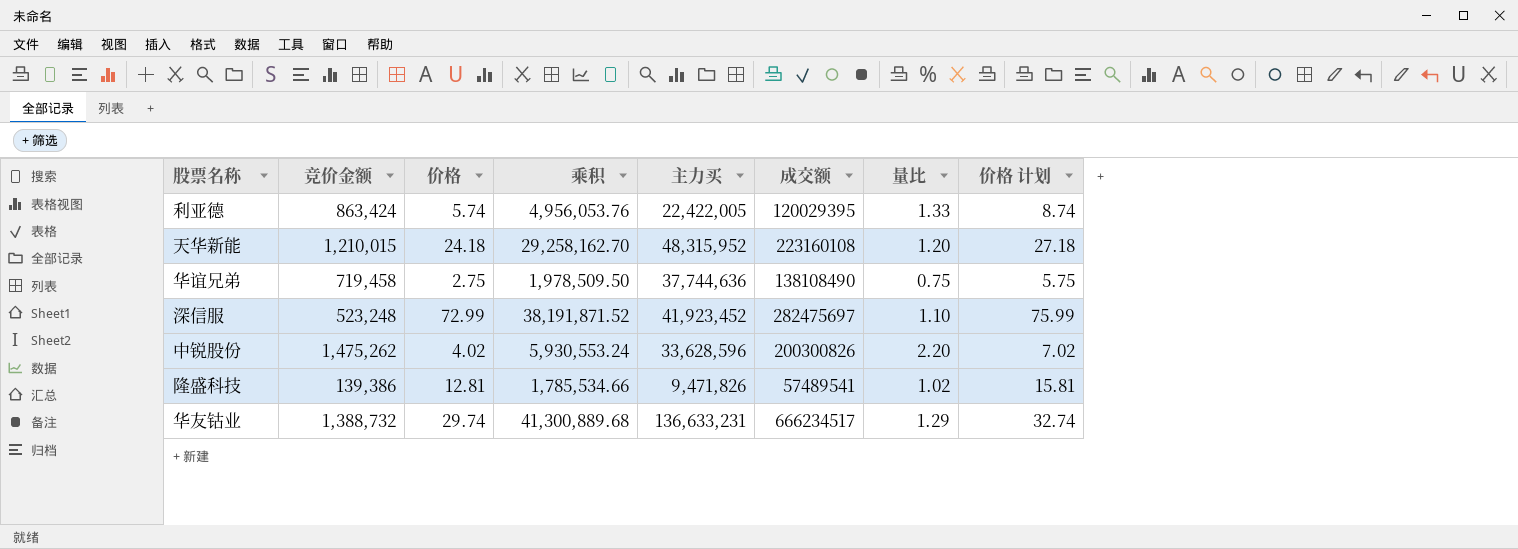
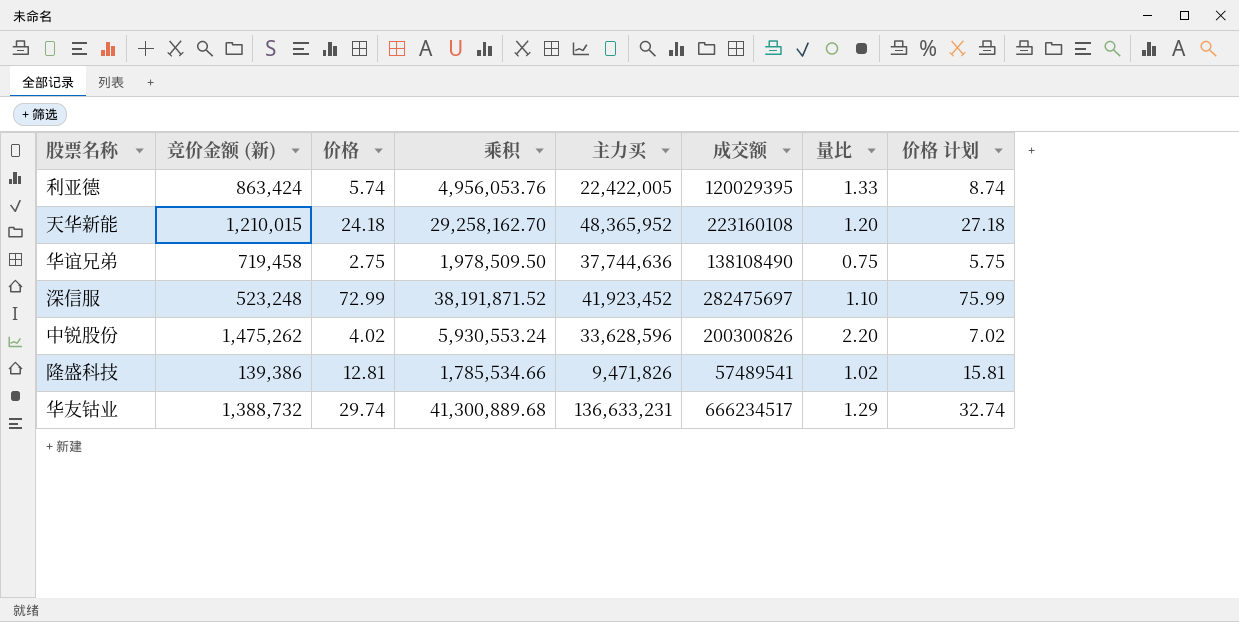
column name: 竞价金额 -> 竞价金额 (新)
天华新能 | 主力买: 48,315,952 -> 48,365,952

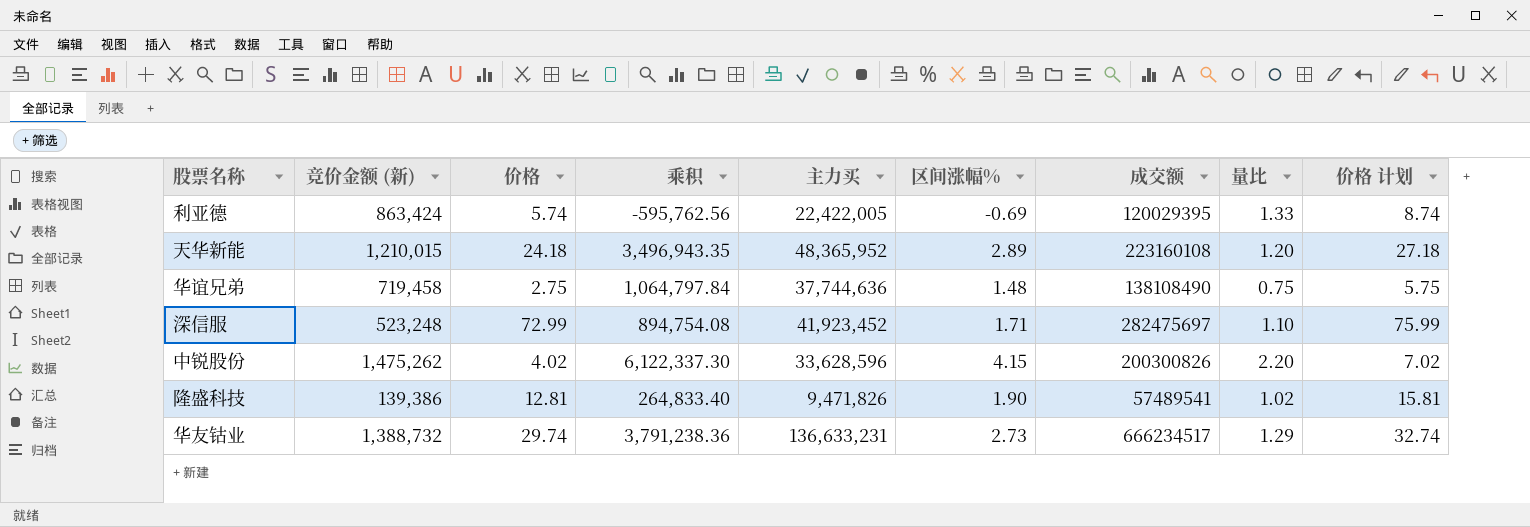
column 乘积 | formula: [竞价金额 (新)] * [价格] -> [竞价金额 (新)] * [区间涨幅%]
column 区间涨幅% | position: none -> 6

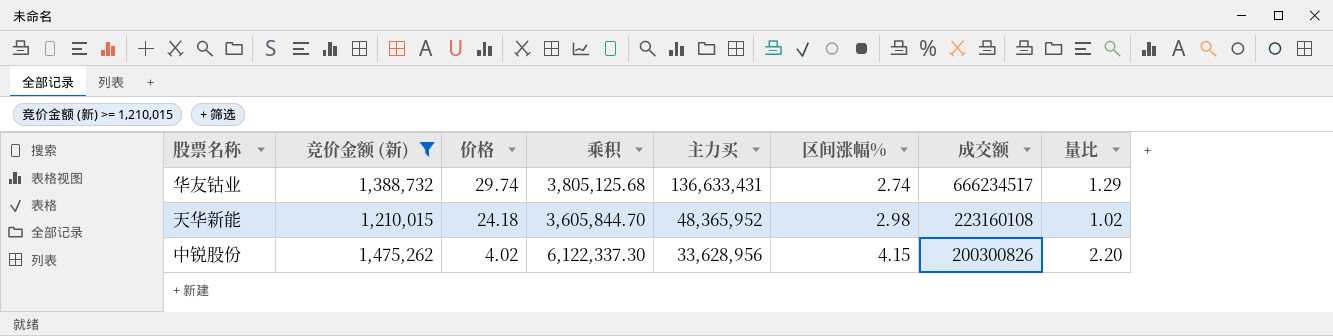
filter: none -> 竞价金额 (新) >= 1,210,015
row order: none -> 价格 descending
column 价格 计划 | formula: [价格] + 3 -> none
华友钴业 | 乘积: 3,791,238.36 -> 3,805,125.68
华友钴业 | 主力买: 136,633,231 -> 136,633,431
华友钴业 | 区间涨幅%: 2.73 -> 2.74
天华新能 | 乘积: 3,496,943.35 -> 3,605,844.70
天华新能 | 区间涨幅%: 2.89 -> 2.98
天华新能 | 量比: 1.20 -> 1.02
中锐股份 | 主力买: 33,628,596 -> 33,628,956

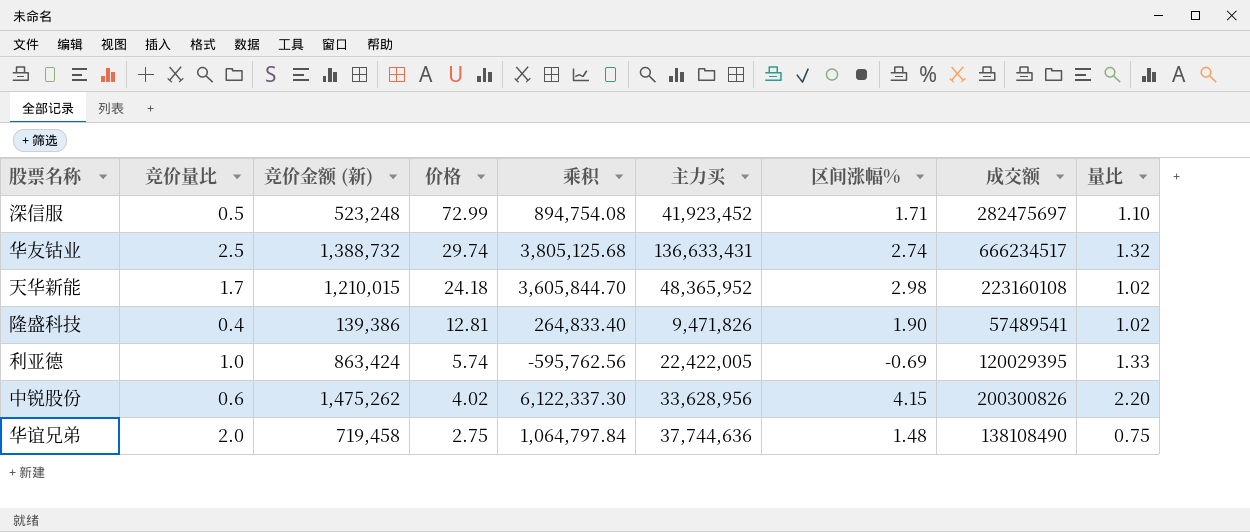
filter: 竞价金额 (新) >= 1,210,015 -> none
column 竞价量比 | position: none -> 2
华友钴业 | 量比: 1.29 -> 1.32

